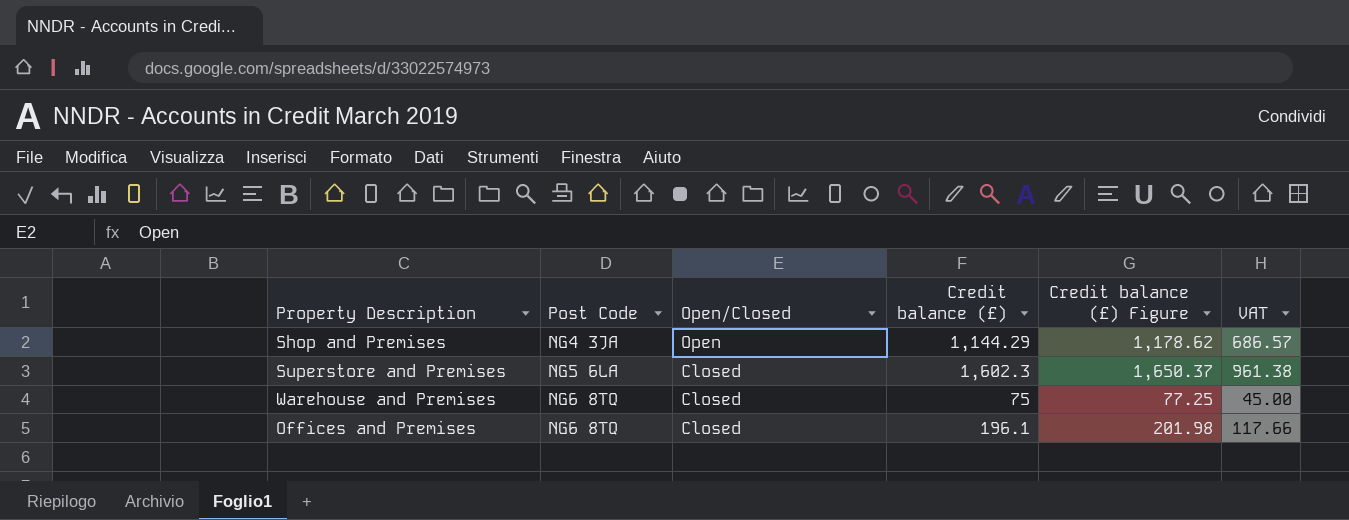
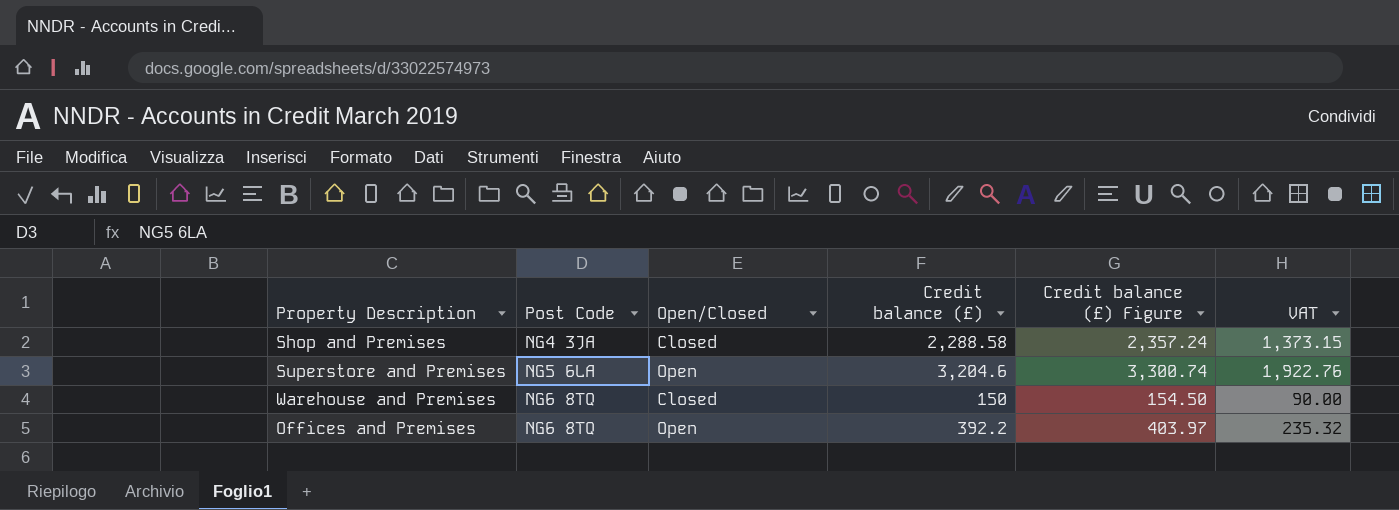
Shop and Premises | Open/Closed: Open -> Closed
Shop and Premises | Credit balance (£): 1,144.29 -> 2,288.58
Shop and Premises | Credit balance (£) Figure: 1,178.62 -> 2,357.24
Shop and Premises | VAT: 686.57 -> 1,373.15
Superstore and Premises | Open/Closed: Closed -> Open
Superstore and Premises | Credit balance (£): 1,602.3 -> 3,204.6
Superstore and Premises | Credit balance (£) Figure: 1,650.37 -> 3,300.74
Superstore and Premises | VAT: 961.38 -> 1,922.76
Warehouse and Premises | Credit balance (£): 75 -> 150
Warehouse and Premises | Credit balance (£) Figure: 77.25 -> 154.50
Warehouse and Premises | VAT: 45.00 -> 90.00
Offices and Premises | Open/Closed: Closed -> Open
Offices and Premises | Credit balance (£): 196.1 -> 392.2
Offices and Premises | Credit balance (£) Figure: 201.98 -> 403.97
Offices and Premises | VAT: 117.66 -> 235.32

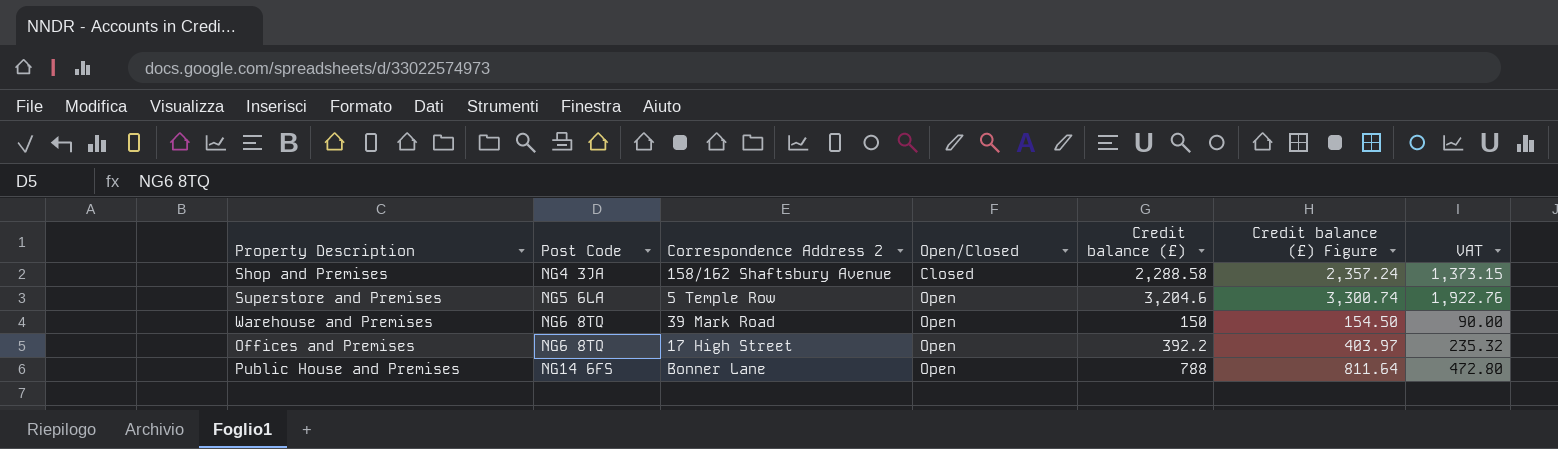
column Correspondence Address 2 | position: none -> 3
Warehouse and Premises | Open/Closed: Closed -> Open
row Public House and Premises: none -> NG14 6FS | Bonner Lane | Open | 788 | 811.64 | 472.80

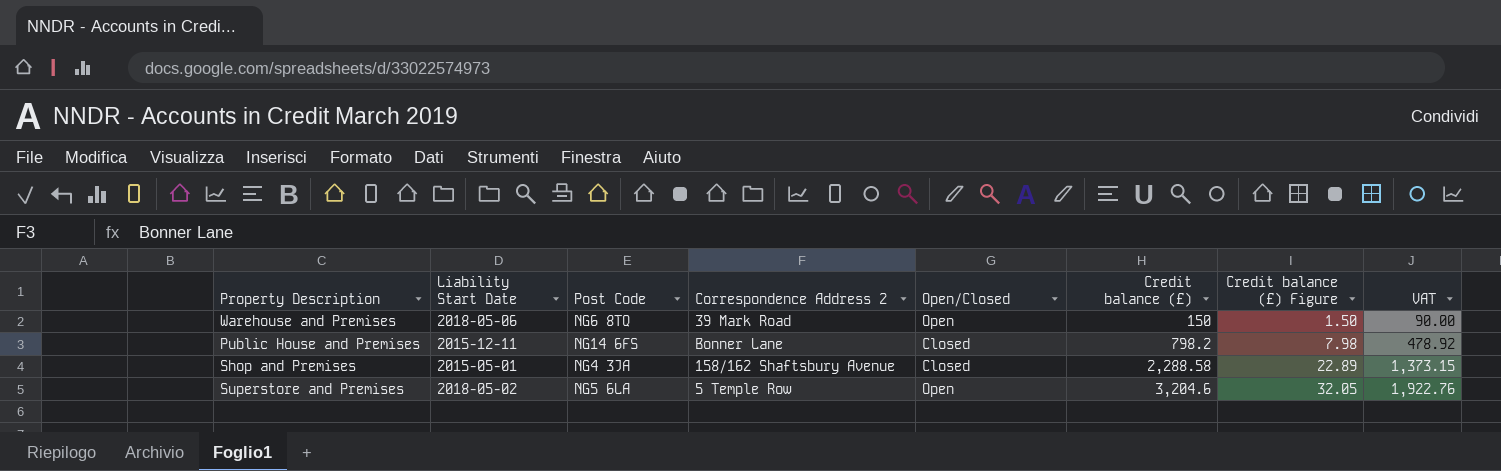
row order: Post Code ascending -> Credit balance (£) ascending
column Liability Start Date | position: none -> 2
column Credit balance (£) Figure | formula: [Credit balance (£)] * 1.03 -> [Credit balance (£)] * 0.01
row Offices and Premises: NG6 8TQ | 17 High Street | Open | 392.2 | 403.97 | 235.32 -> none
Public House and Premises | Open/Closed: Open -> Closed
Public House and Premises | Credit balance (£): 788 -> 798.2
Public House and Premises | VAT: 472.80 -> 478.92

